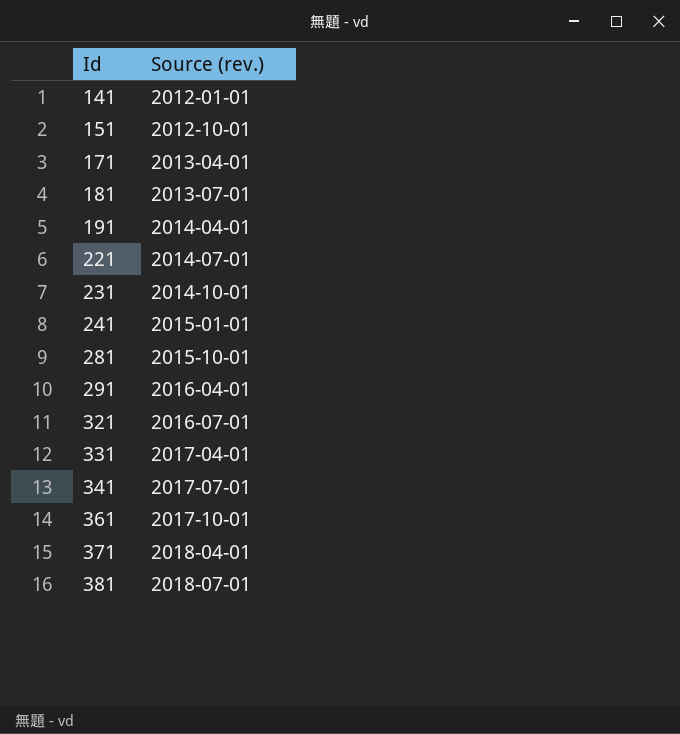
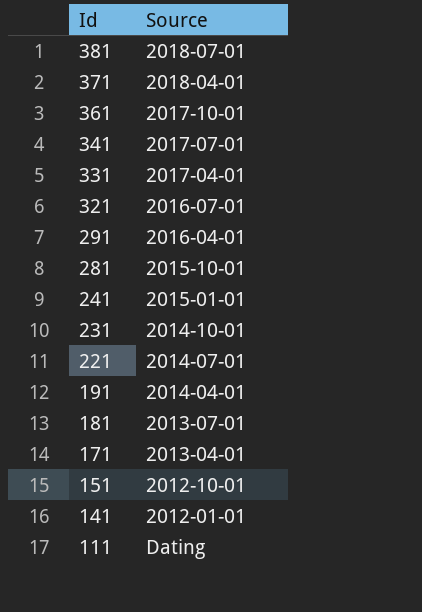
row order: Id ascending -> Id descending
column name: Source (rev.) -> Source
row 111: none -> Dating

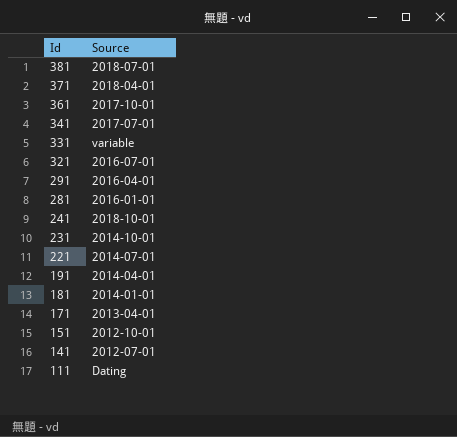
331 | Source: 2017-04-01 -> variable
281 | Source: 2015-10-01 -> 2016-01-01
241 | Source: 2015-01-01 -> 2018-10-01
181 | Source: 2013-07-01 -> 2014-01-01
141 | Source: 2012-01-01 -> 2012-07-01

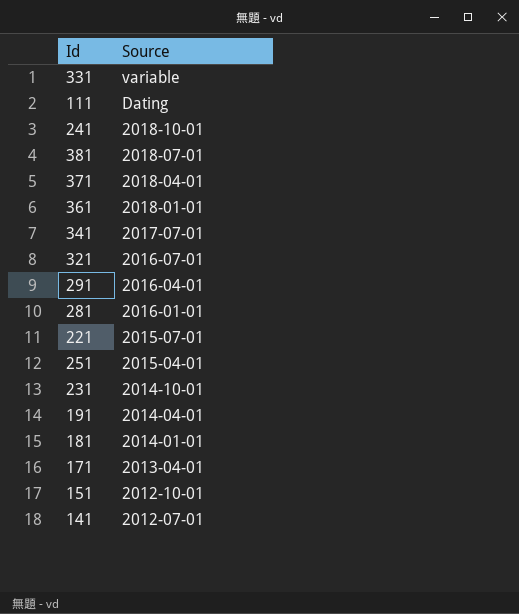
row order: Id descending -> Source descending
361 | Source: 2017-10-01 -> 2018-01-01
221 | Source: 2014-07-01 -> 2015-07-01
row 251: none -> 2015-04-01

